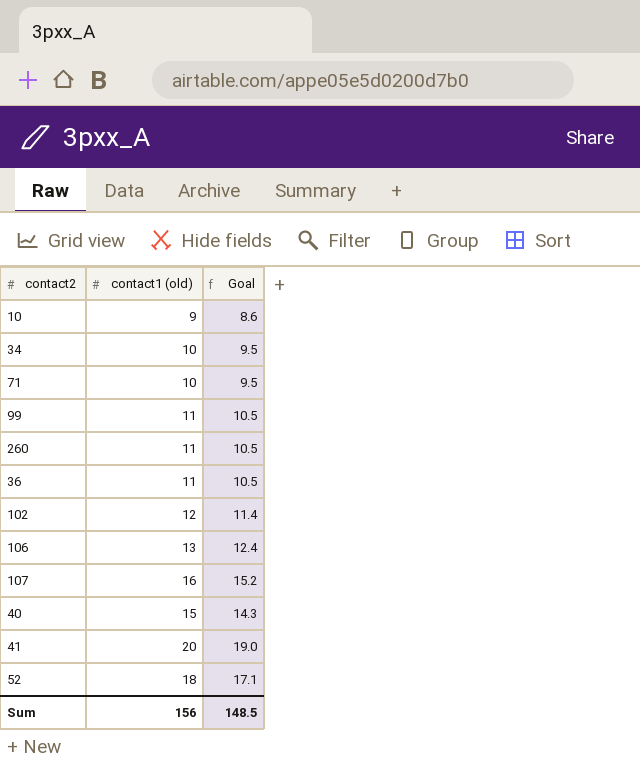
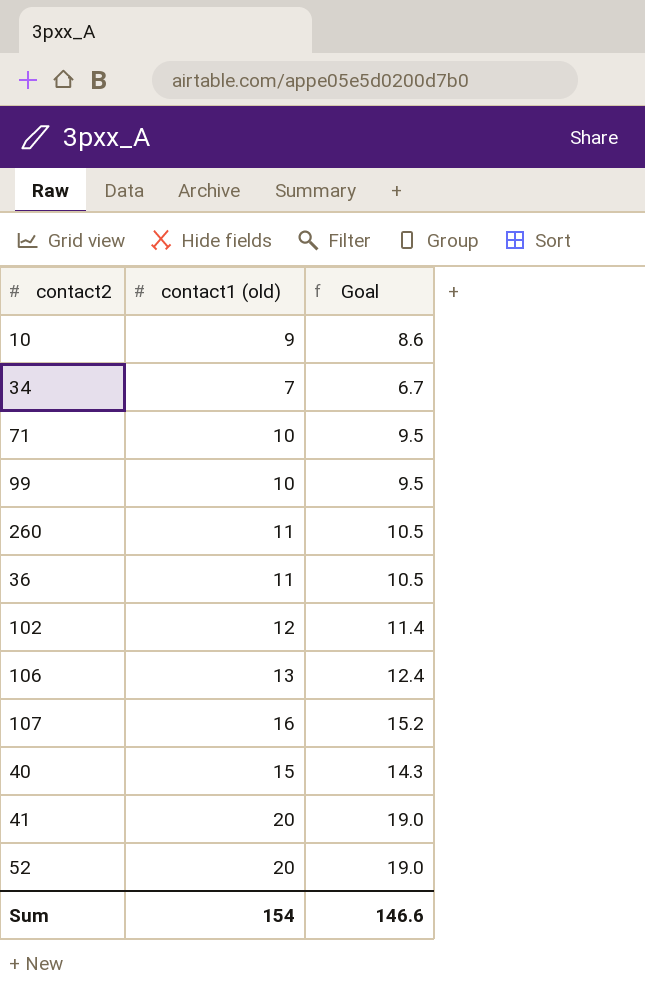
34 | contact1 (old): 10 -> 7
34 | Goal: 9.5 -> 6.7
99 | contact1 (old): 11 -> 10
99 | Goal: 10.5 -> 9.5
52 | contact1 (old): 18 -> 20
52 | Goal: 17.1 -> 19.0
Sum | contact1 (old): 156 -> 154
Sum | Goal: 148.5 -> 146.6

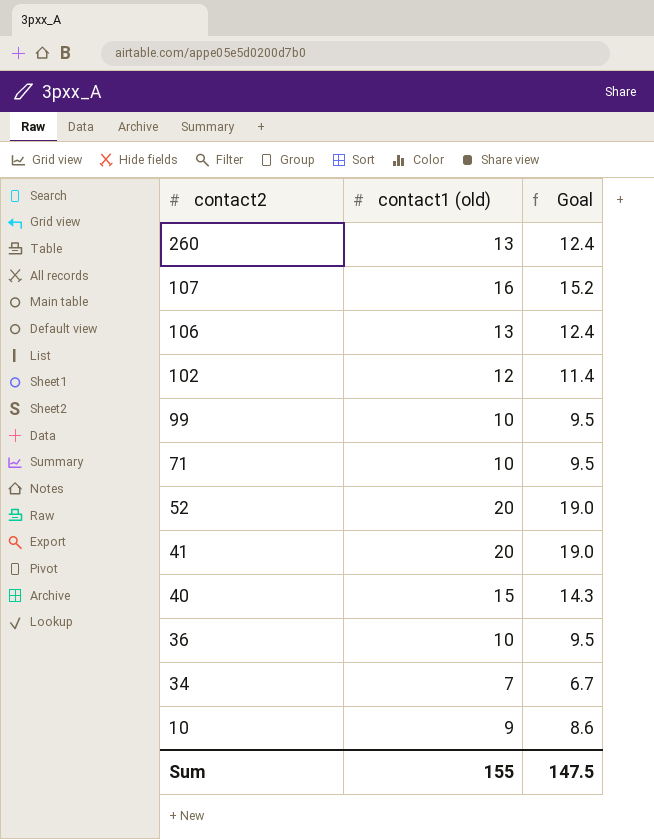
row order: none -> contact2 descending
260 | contact1 (old): 11 -> 13
260 | Goal: 10.5 -> 12.4
36 | contact1 (old): 11 -> 10
36 | Goal: 10.5 -> 9.5
Sum | contact1 (old): 154 -> 155
Sum | Goal: 146.6 -> 147.5

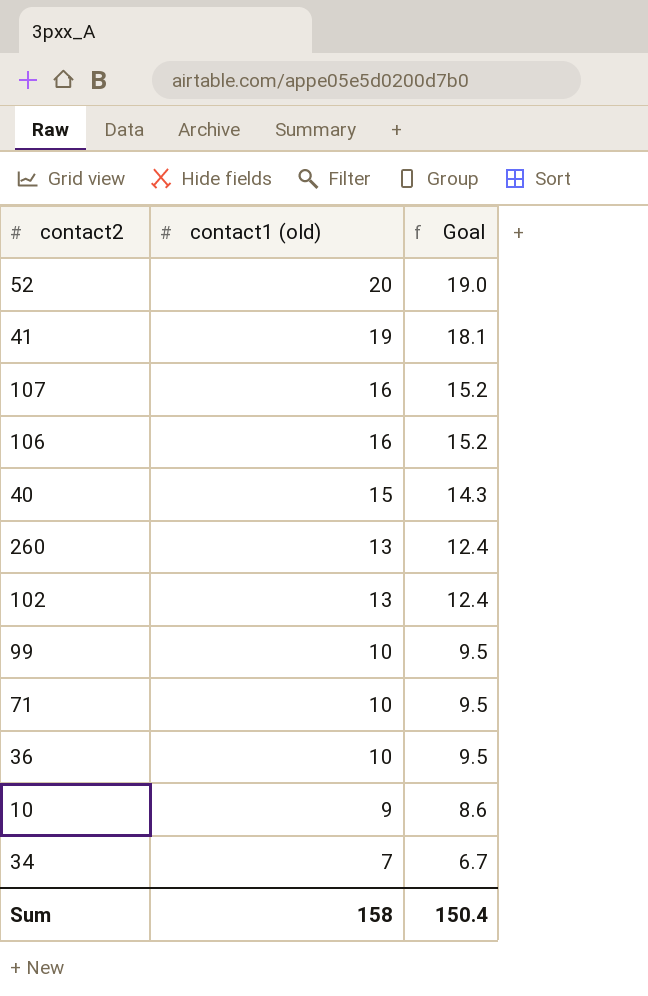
row order: contact2 descending -> contact1 (old) descending
41 | contact1 (old): 20 -> 19
41 | Goal: 19.0 -> 18.1
106 | contact1 (old): 13 -> 16
106 | Goal: 12.4 -> 15.2
102 | contact1 (old): 12 -> 13
102 | Goal: 11.4 -> 12.4
Sum | contact1 (old): 155 -> 158
Sum | Goal: 147.5 -> 150.4

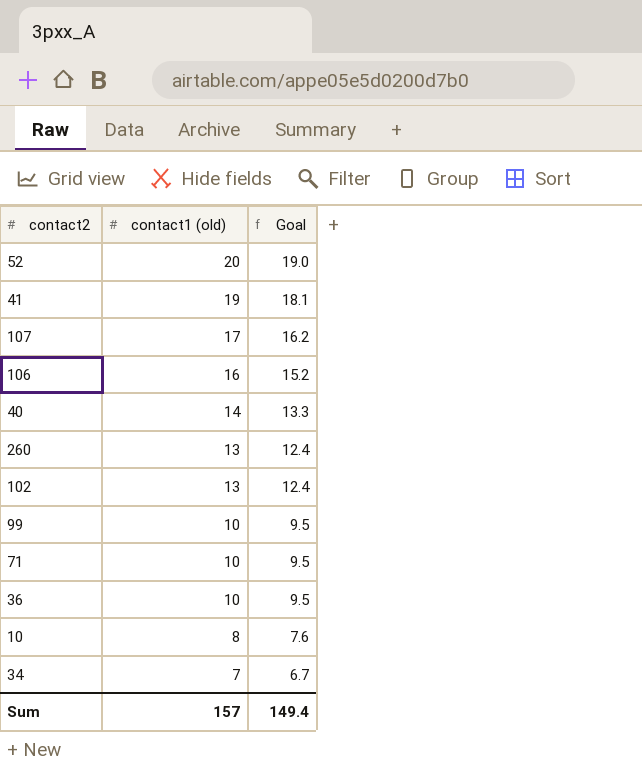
107 | contact1 (old): 16 -> 17
107 | Goal: 15.2 -> 16.2
40 | contact1 (old): 15 -> 14
40 | Goal: 14.3 -> 13.3
10 | contact1 (old): 9 -> 8
10 | Goal: 8.6 -> 7.6
Sum | contact1 (old): 158 -> 157
Sum | Goal: 150.4 -> 149.4

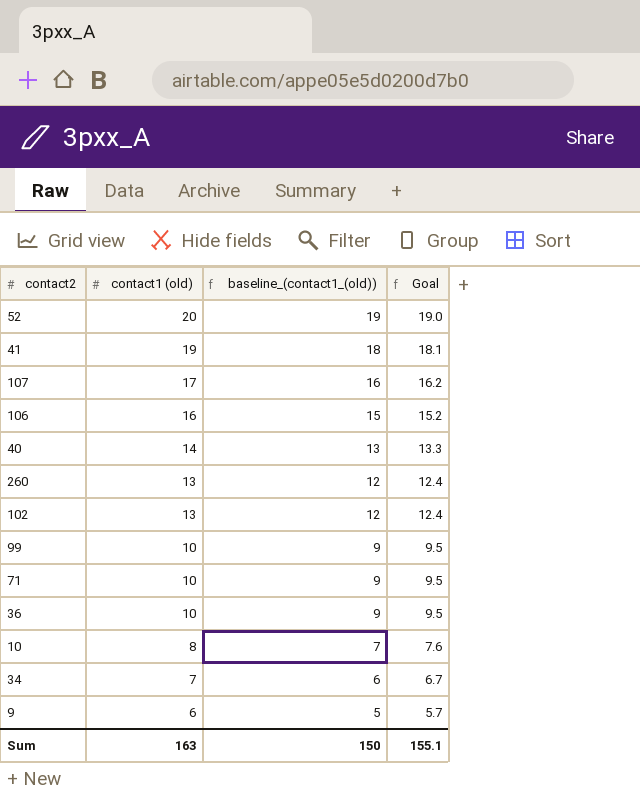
column baseline_(contact1_(old)) | formula: none -> [contact1 (old)] - 1
row 9: none -> 6 | 5 | 5.7
Sum | contact1 (old): 157 -> 163
Sum | Goal: 149.4 -> 155.1

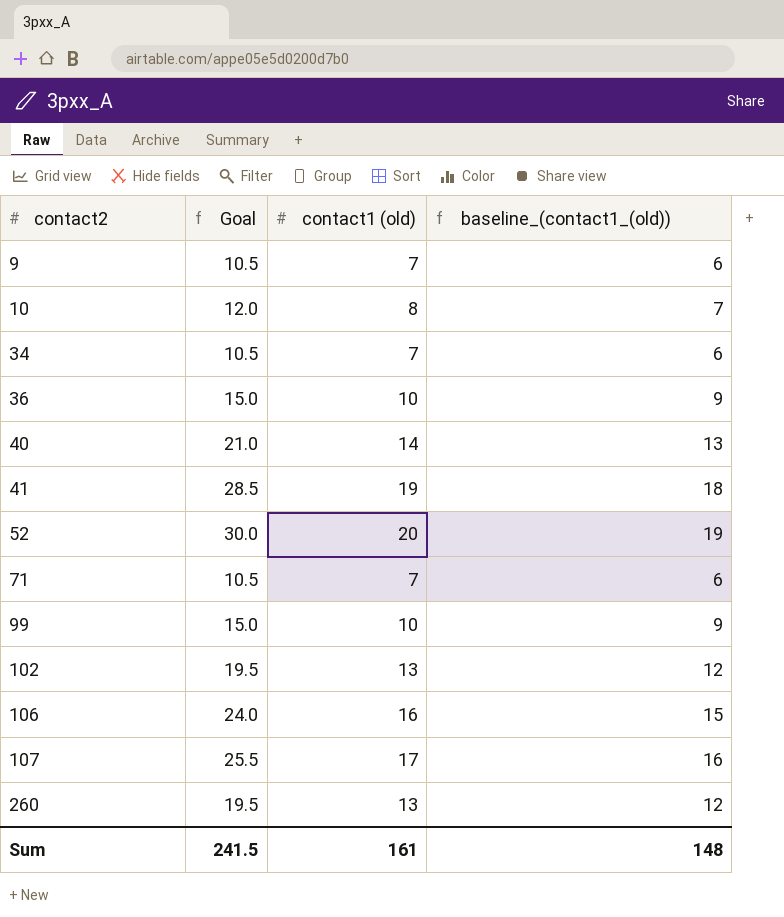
row order: contact1 (old) descending -> contact2 ascending
column Goal | formula: [contact1 (old)] * 0.95 -> [contact1 (old)] * 1.5
column Goal | position: 4 -> 2
9 | contact1 (old): 6 -> 7
9 | baseline_(contact1_(old)): 5 -> 6
71 | contact1 (old): 10 -> 7
71 | baseline_(contact1_(old)): 9 -> 6
Sum | Goal: 155.1 -> 241.5
Sum | contact1 (old): 163 -> 161
Sum | baseline_(contact1_(old)): 150 -> 148

